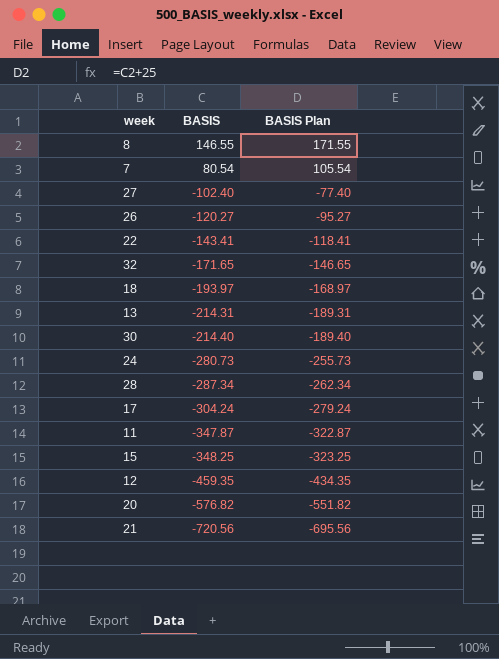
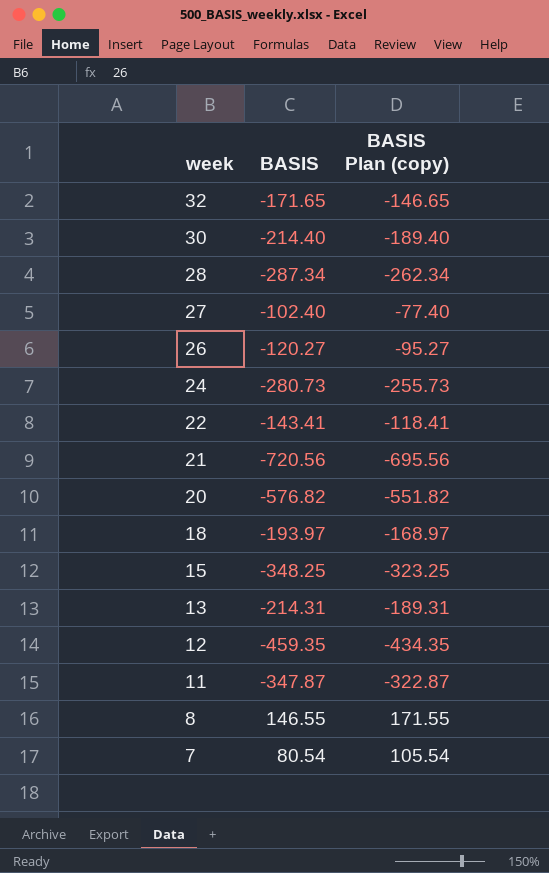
row order: BASIS descending -> week descending
column name: BASIS Plan -> BASIS Plan (copy)
row 17: -304.24 | -279.24 -> none

